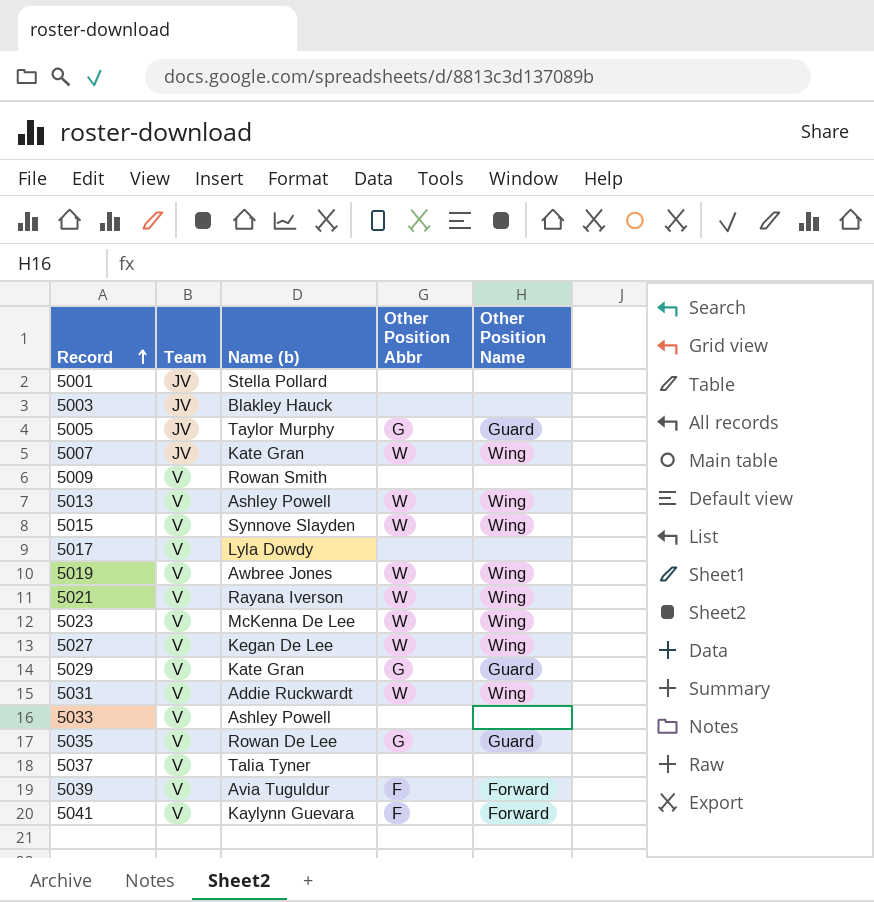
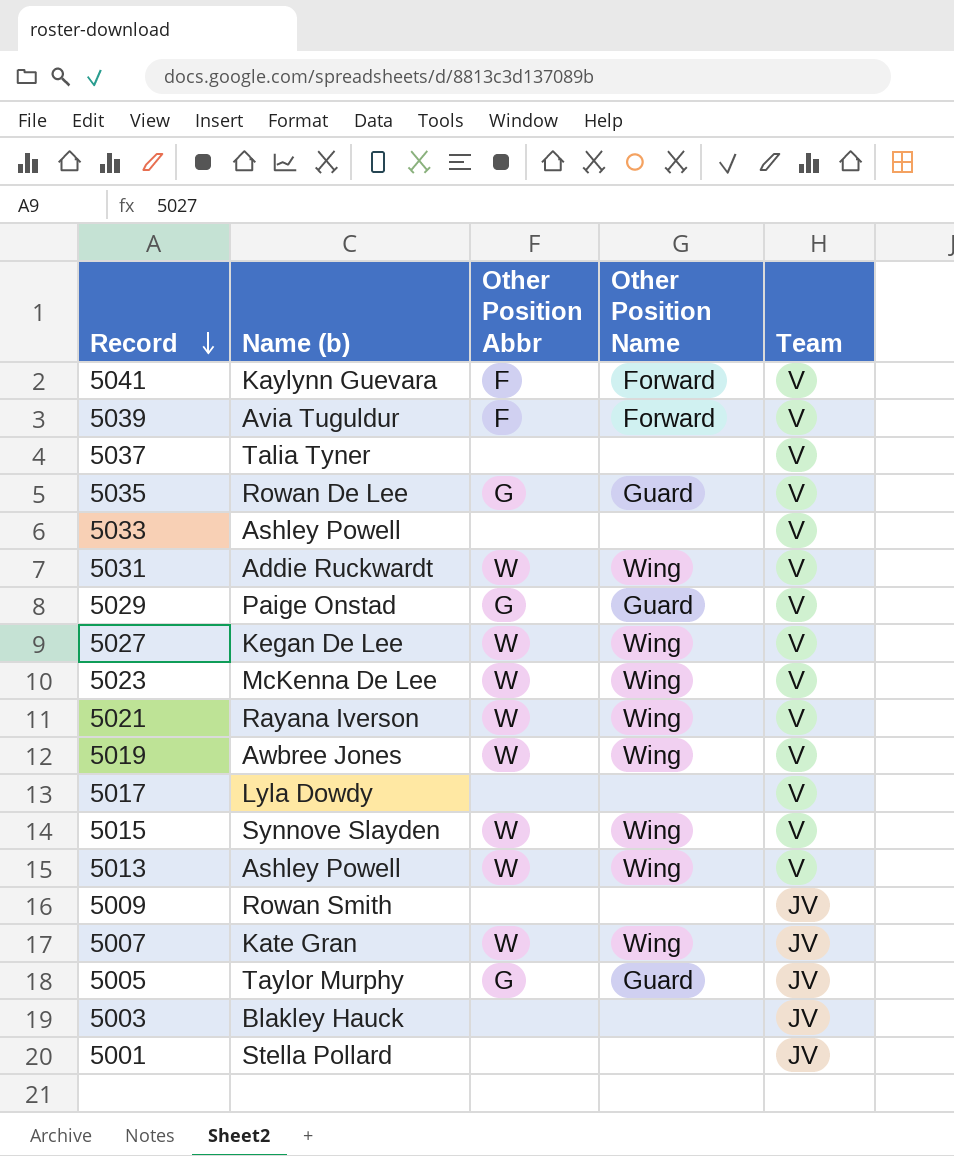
row order: Record ascending -> Record descending
column Team | position: 2 -> 5
5029 | Name (b): Kate Gran -> Paige Onstad
5009 | Team: V -> JV

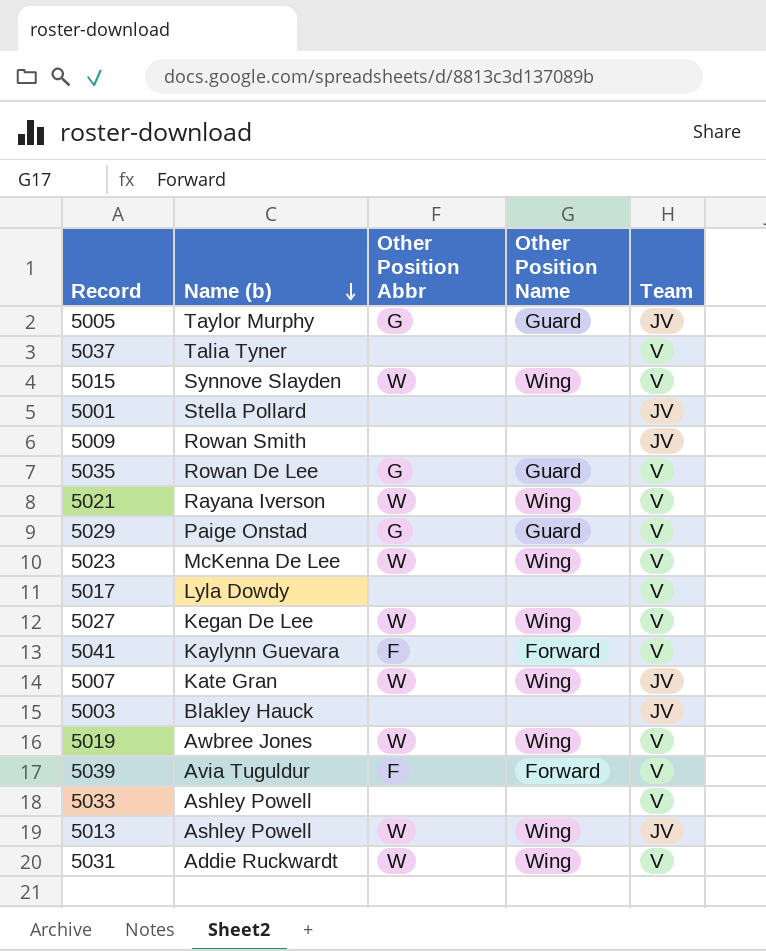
row order: Record descending -> Name (b) descending
5013 | Team: V -> JV

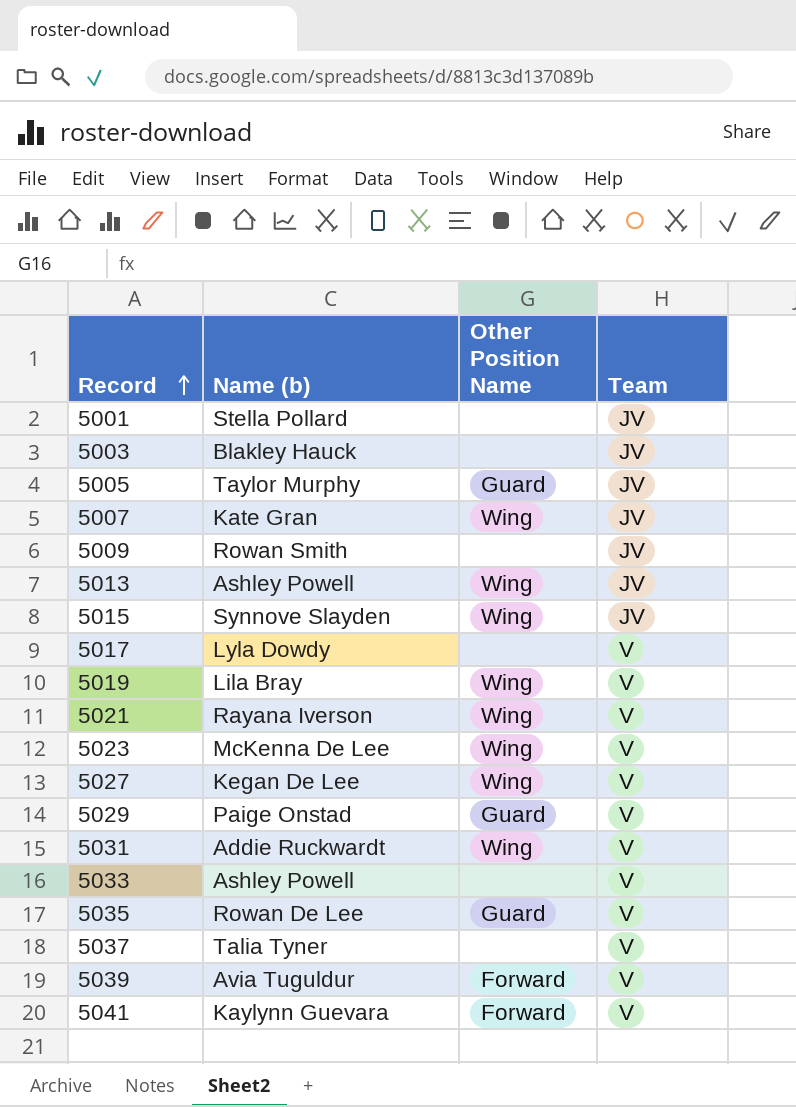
row order: Name (b) descending -> Record ascending
column Other Position Abbr | position: 3 -> none
5015 | Team: V -> JV
5019 | Name (b): Awbree Jones -> Lila Bray

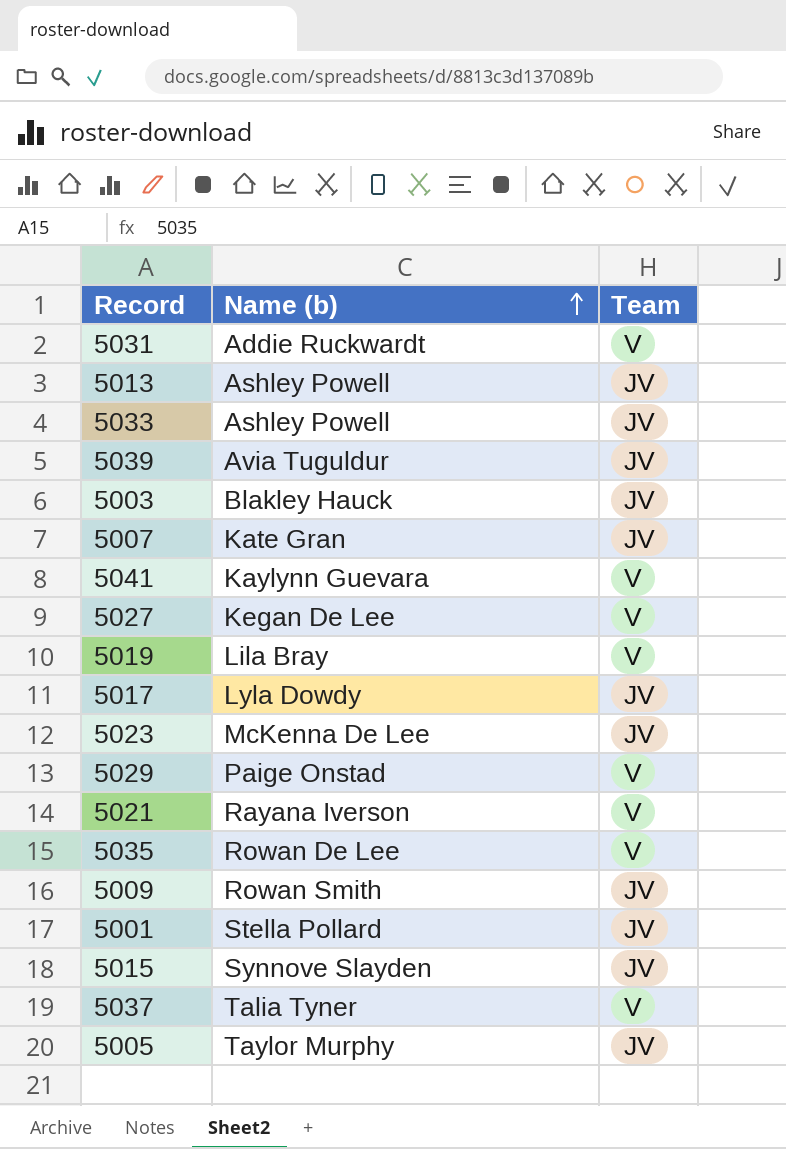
row order: Record ascending -> Name (b) ascending
column Other Position Name | position: 3 -> none
5033 | Team: V -> JV
5039 | Team: V -> JV
5017 | Team: V -> JV
5023 | Team: V -> JV

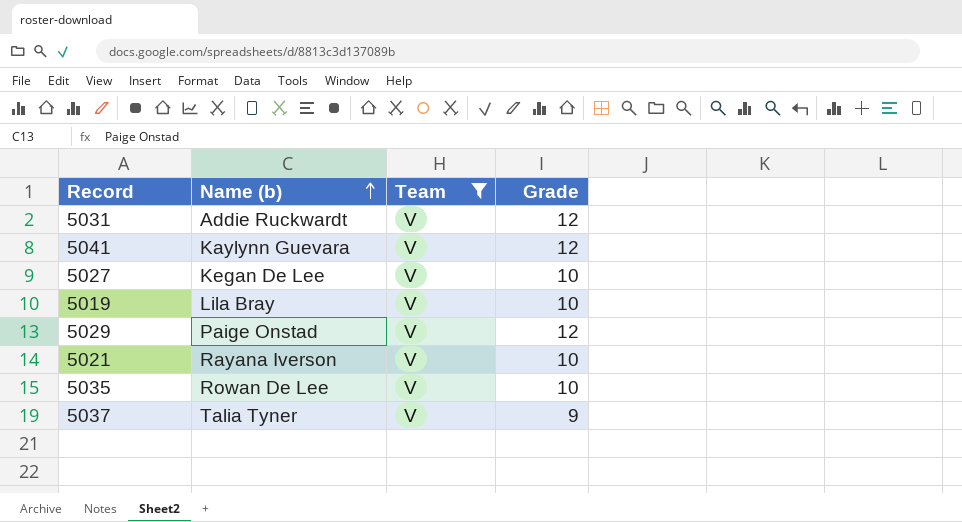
filter: none -> Team = V
column Grade | position: none -> 4

